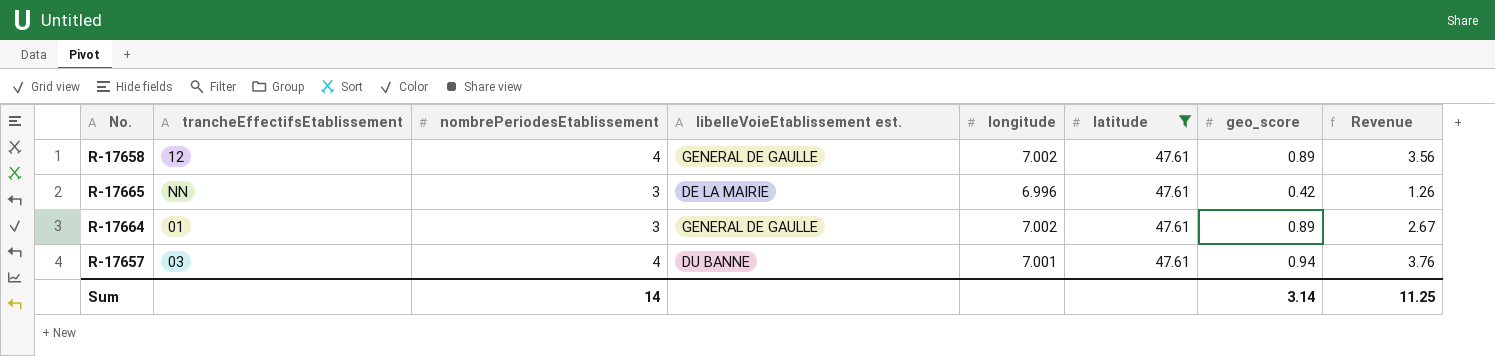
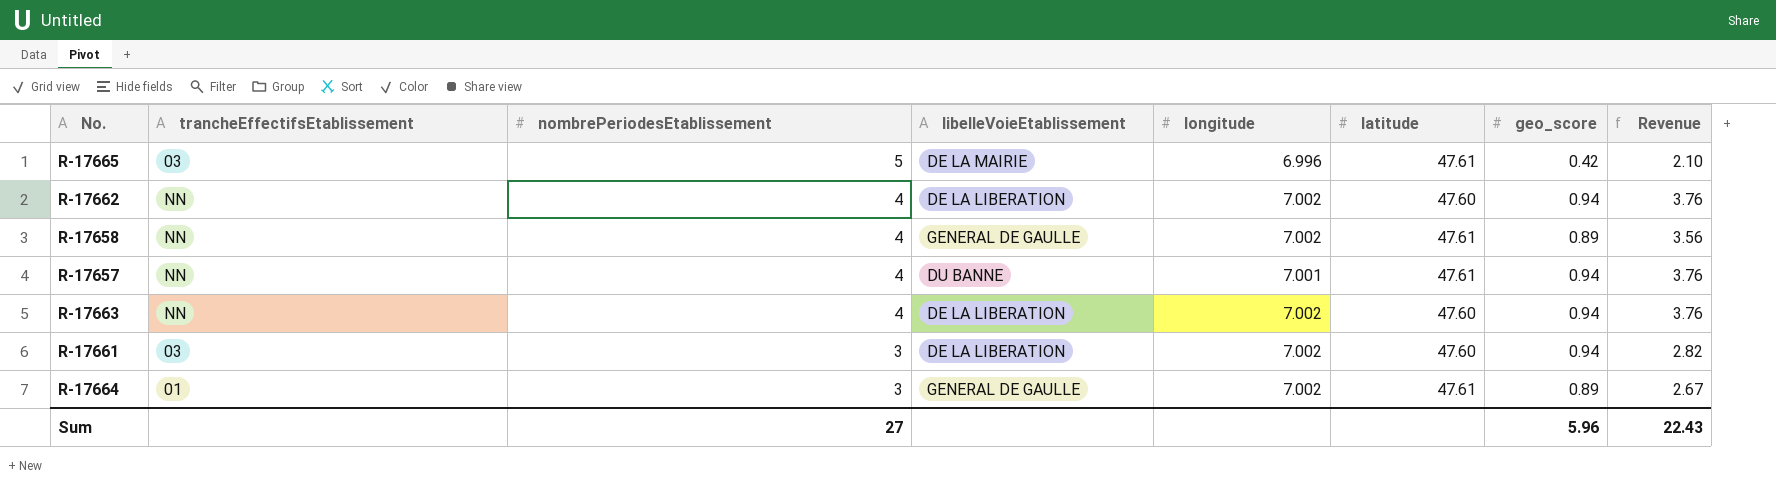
filter: latitude = 47.61 -> none
row order: none -> nombrePeriodesEtablissement descending
column name: libelleVoieEtablissement est. -> libelleVoieEtablissement
R-17665 | trancheEffectifsEtablissement: NN -> 03
R-17665 | nombrePeriodesEtablissement: 3 -> 5
R-17665 | Revenue: 1.26 -> 2.10
R-17658 | trancheEffectifsEtablissement: 12 -> NN
R-17657 | trancheEffectifsEtablissement: 03 -> NN
Sum | nombrePeriodesEtablissement: 14 -> 27
Sum | geo_score: 3.14 -> 5.96
Sum | Revenue: 11.25 -> 22.43

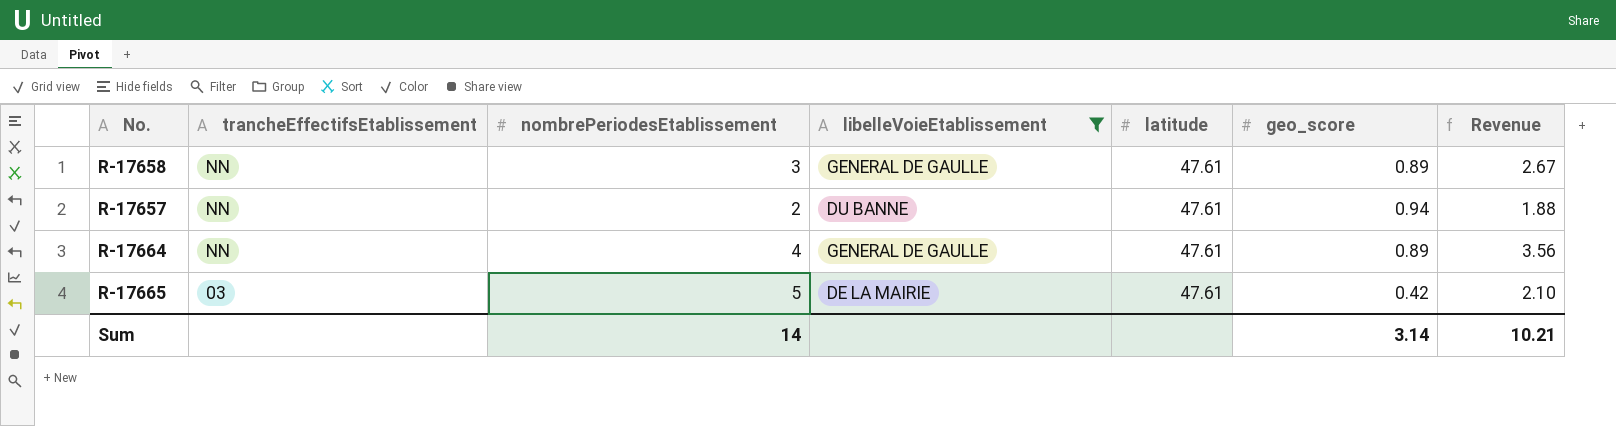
filter: none -> libelleVoieEtablissement != DE LA LIBERATION
row order: nombrePeriodesEtablissement descending -> trancheEffectifsEtablissement descending
column longitude | position: 5 -> none
R-17658 | nombrePeriodesEtablissement: 4 -> 3
R-17658 | Revenue: 3.56 -> 2.67
R-17657 | nombrePeriodesEtablissement: 4 -> 2
R-17657 | Revenue: 3.76 -> 1.88
R-17664 | trancheEffectifsEtablissement: 01 -> NN
R-17664 | nombrePeriodesEtablissement: 3 -> 4
R-17664 | Revenue: 2.67 -> 3.56
Sum | nombrePeriodesEtablissement: 27 -> 14
Sum | geo_score: 5.96 -> 3.14
Sum | Revenue: 22.43 -> 10.21

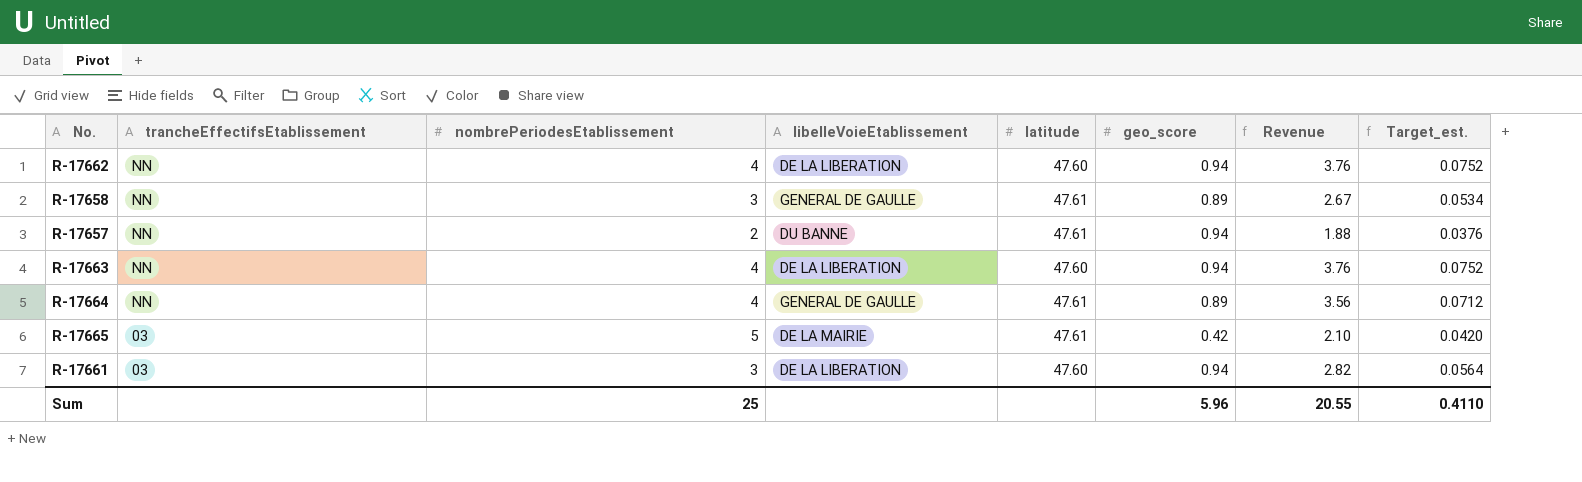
filter: libelleVoieEtablissement != DE LA LIBERATION -> none
column Target_est. | formula: none -> [Revenue] * 0.02
Sum | nombrePeriodesEtablissement: 14 -> 25
Sum | geo_score: 3.14 -> 5.96
Sum | Revenue: 10.21 -> 20.55

